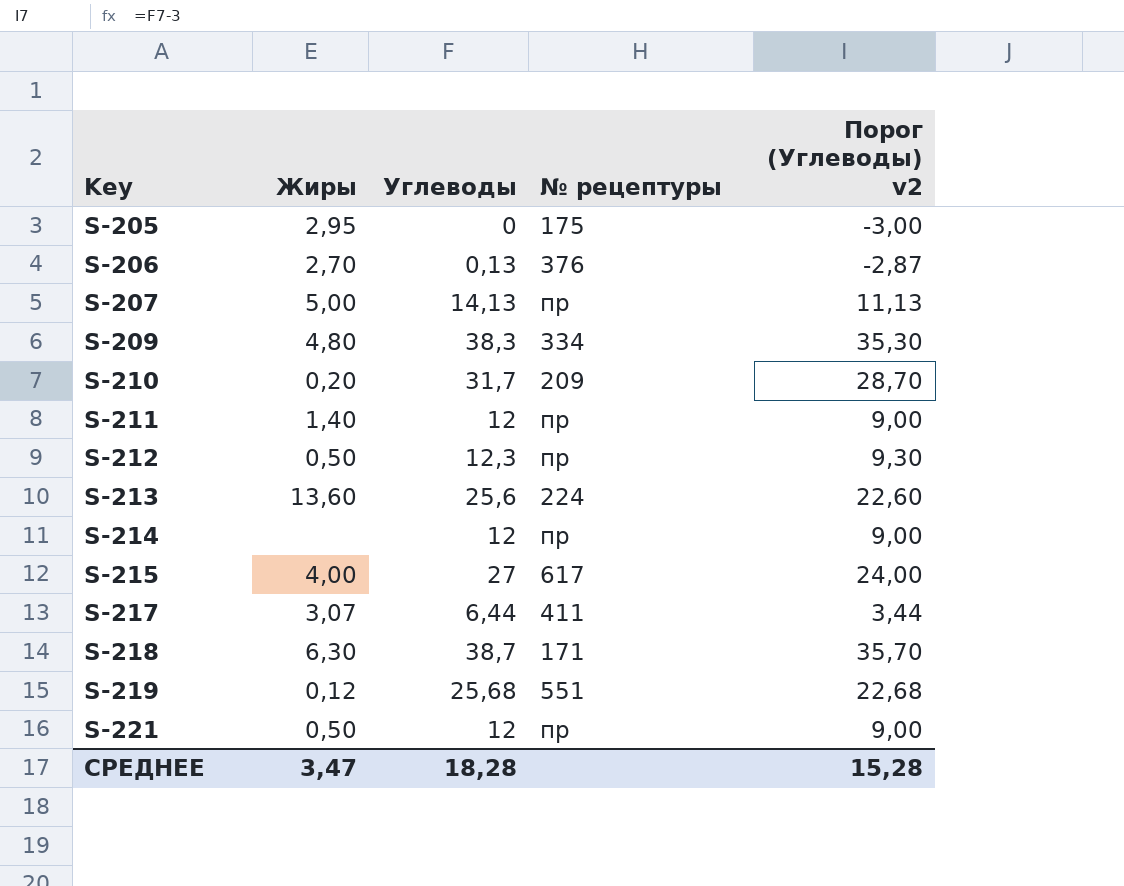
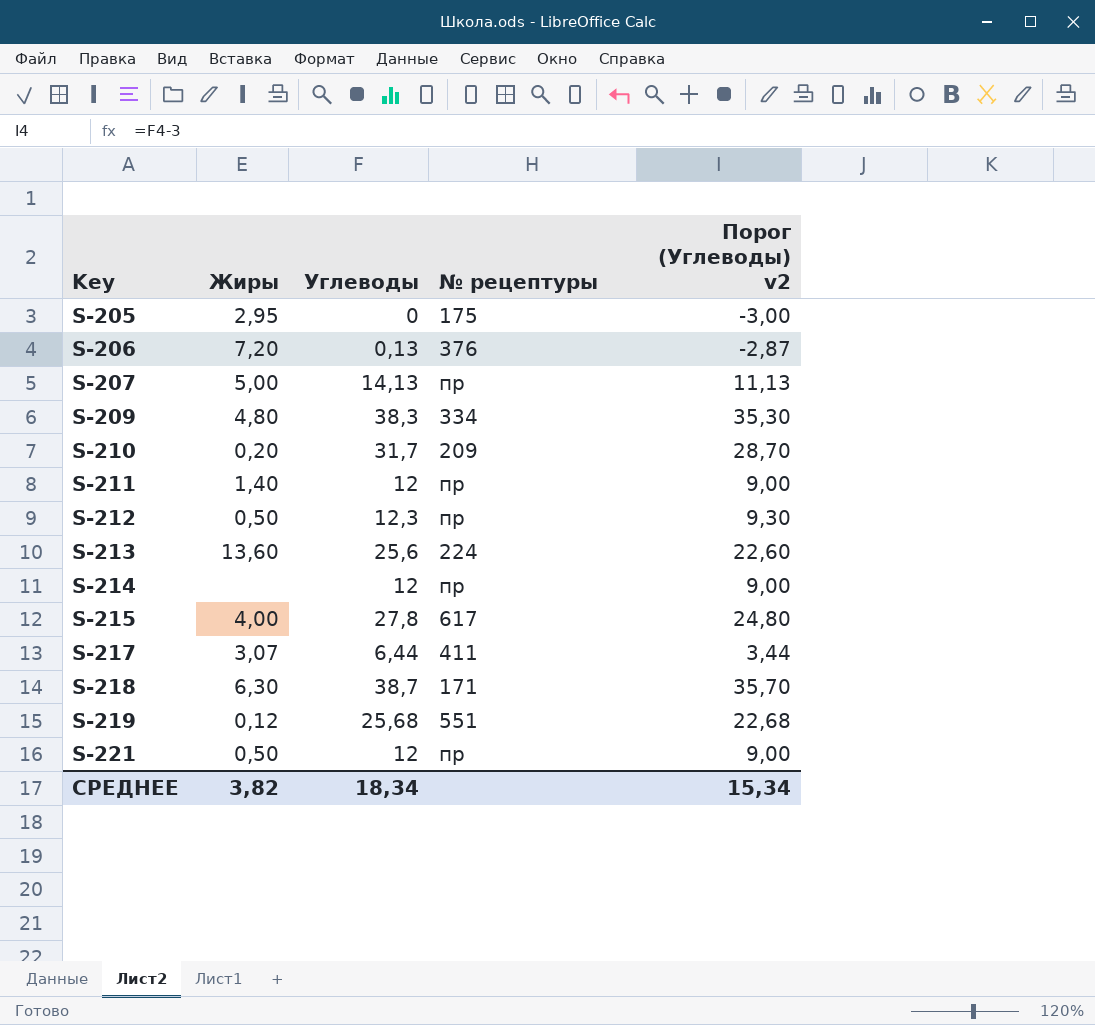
S-206 | Жиры: 2,70 -> 7,20
S-215 | Углеводы: 27 -> 27,8
S-215 | Порог (Углеводы) v2: 24,00 -> 24,80
СРЕДНЕЕ | Жиры: 3,47 -> 3,82
СРЕДНЕЕ | Углеводы: 18,28 -> 18,34
СРЕДНЕЕ | Порог (Углеводы) v2: 15,28 -> 15,34

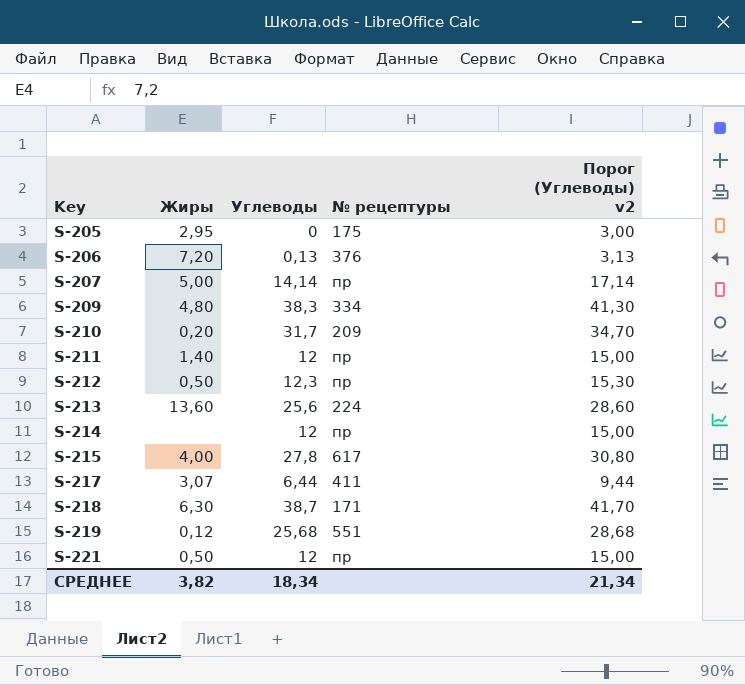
column Порог (Углеводы) v2 | formula: [Углеводы] - 3 -> [Углеводы] + 3
S-207 | Углеводы: 14,13 -> 14,14
СРЕДНЕЕ | Порог (Углеводы) v2: 15,34 -> 21,34

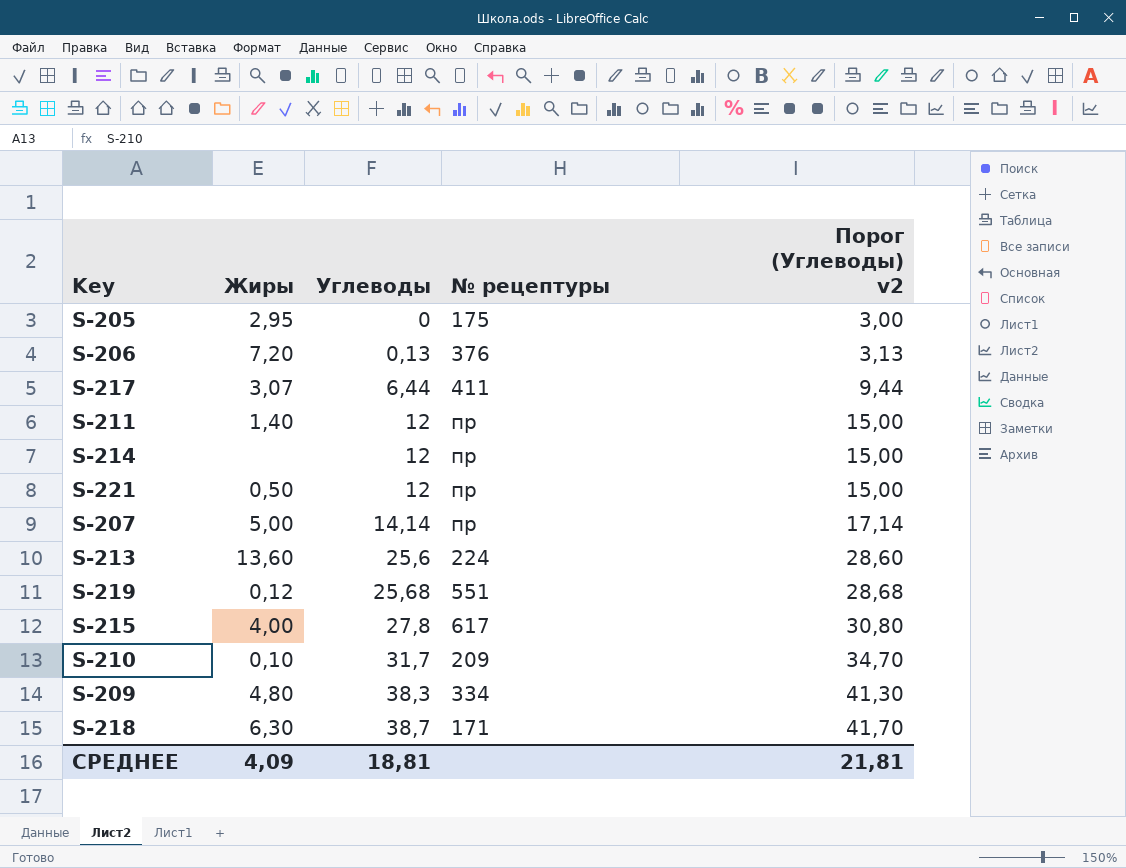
row order: Key ascending -> Углеводы ascending
row S-212: 0,50 | 12,3 | пр | 15,30 -> none
S-210 | Жиры: 0,20 -> 0,10
СРЕДНЕЕ | Жиры: 3,82 -> 4,09
СРЕДНЕЕ | Углеводы: 18,34 -> 18,81
СРЕДНЕЕ | Порог (Углеводы) v2: 21,34 -> 21,81

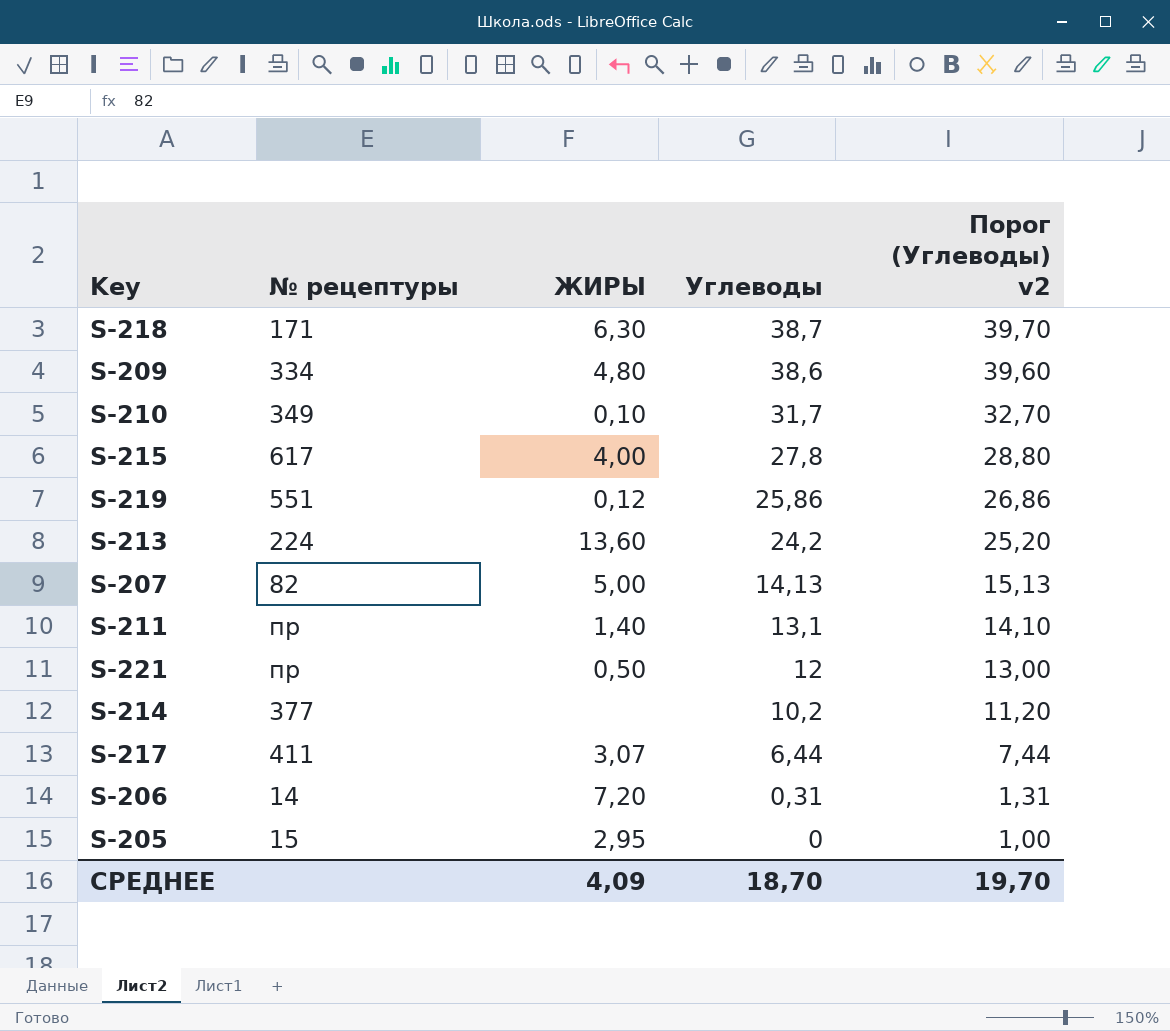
row order: Углеводы ascending -> Углеводы descending
column № рецептуры | position: 4 -> 2
column name: Жиры -> ЖИРЫ
column Порог (Углеводы) v2 | formula: [Углеводы] + 3 -> [Углеводы] + 1
S-209 | Углеводы: 38,3 -> 38,6
S-210 | № рецептуры: 209 -> 349
S-219 | Углеводы: 25,68 -> 25,86
S-213 | Углеводы: 25,6 -> 24,2
S-207 | № рецептуры: пр -> 82
S-207 | Углеводы: 14,14 -> 14,13
S-211 | Углеводы: 12 -> 13,1
S-214 | № рецептуры: пр -> 377
S-214 | Углеводы: 12 -> 10,2
S-206 | № рецептуры: 376 -> 14
S-206 | Углеводы: 0,13 -> 0,31
S-205 | № рецептуры: 175 -> 15
СРЕДНЕЕ | Углеводы: 18,81 -> 18,70
СРЕДНЕЕ | Порог (Углеводы) v2: 21,81 -> 19,70

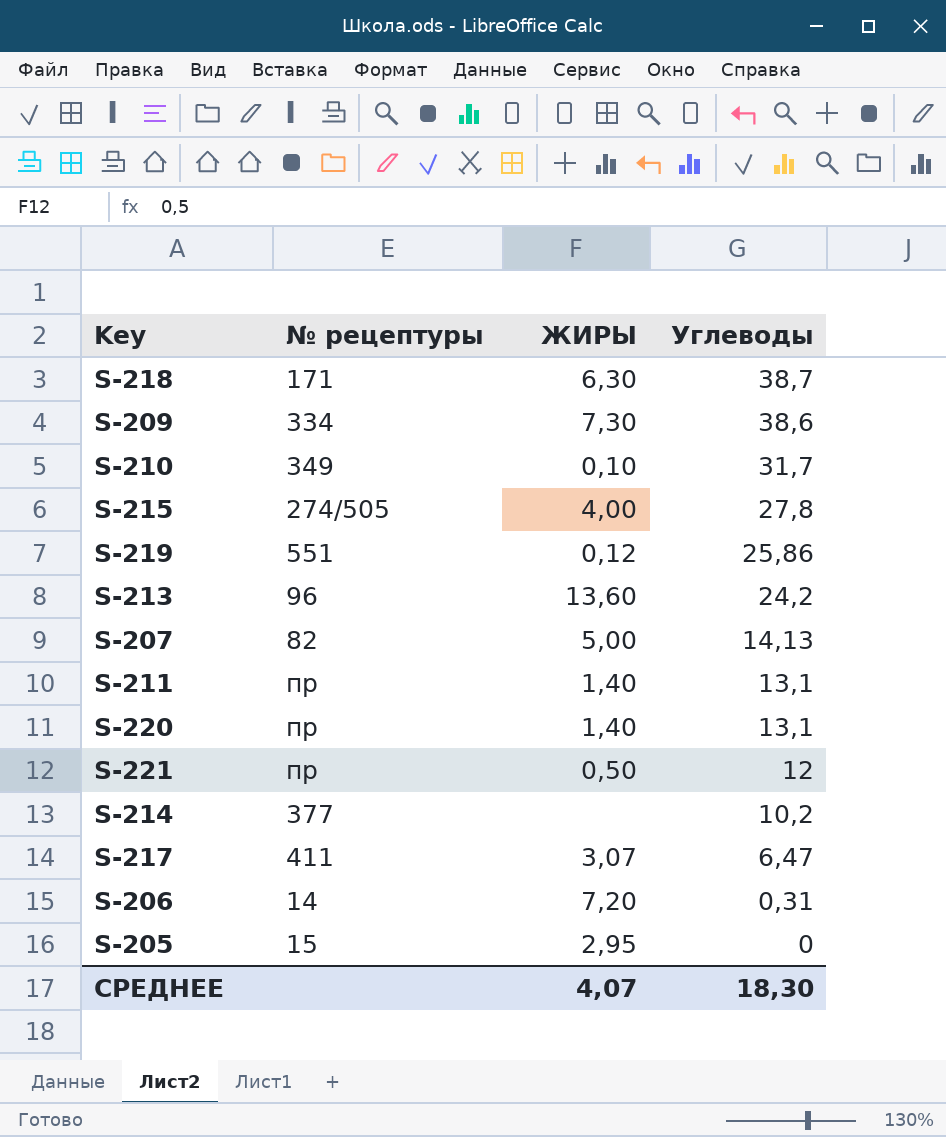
column Порог (Углеводы) v2 | formula: [Углеводы] + 1 -> none
S-209 | ЖИРЫ: 4,80 -> 7,30
S-215 | № рецептуры: 617 -> 274/505
S-213 | № рецептуры: 224 -> 96
row S-220: none -> пр | 1,40 | 13,1
S-217 | Углеводы: 6,44 -> 6,47
СРЕДНЕЕ | ЖИРЫ: 4,09 -> 4,07
СРЕДНЕЕ | Углеводы: 18,70 -> 18,30

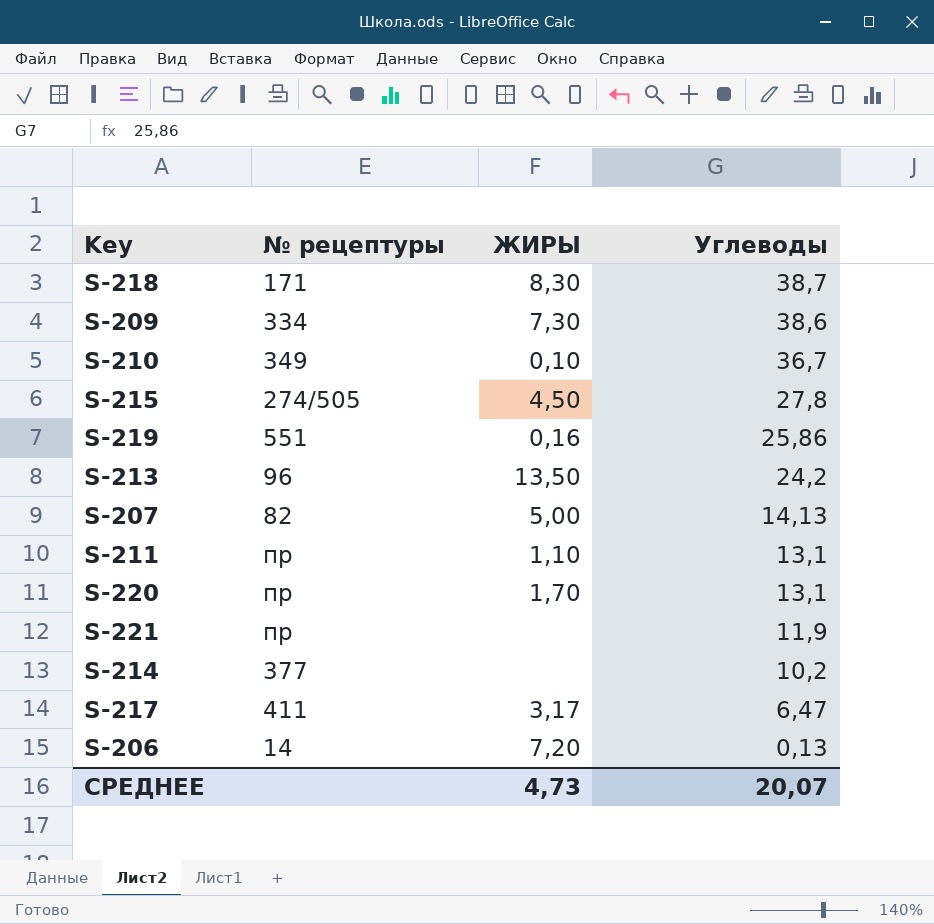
row S-205: 15 | 2,95 | 0 -> none
S-218 | ЖИРЫ: 6,30 -> 8,30
S-210 | Углеводы: 31,7 -> 36,7
S-215 | ЖИРЫ: 4,00 -> 4,50
S-219 | ЖИРЫ: 0,12 -> 0,16
S-213 | ЖИРЫ: 13,60 -> 13,50
S-211 | ЖИРЫ: 1,40 -> 1,10
S-220 | ЖИРЫ: 1,40 -> 1,70
S-221 | ЖИРЫ: 0,50 -> none
S-221 | Углеводы: 12 -> 11,9
S-217 | ЖИРЫ: 3,07 -> 3,17
S-206 | Углеводы: 0,31 -> 0,13
СРЕДНЕЕ | ЖИРЫ: 4,07 -> 4,73
СРЕДНЕЕ | Углеводы: 18,30 -> 20,07

